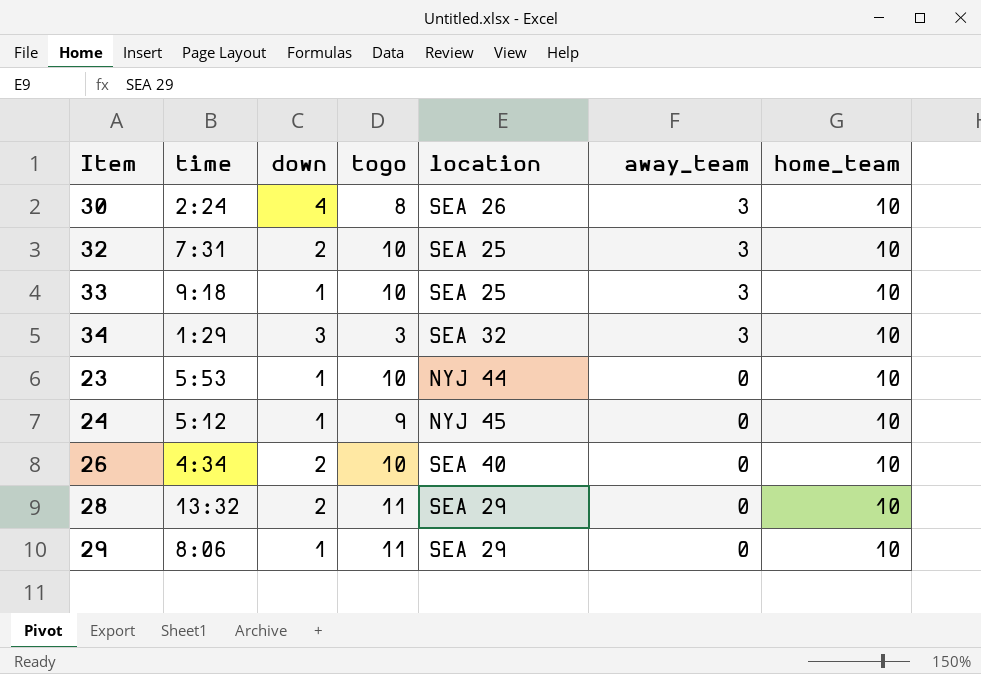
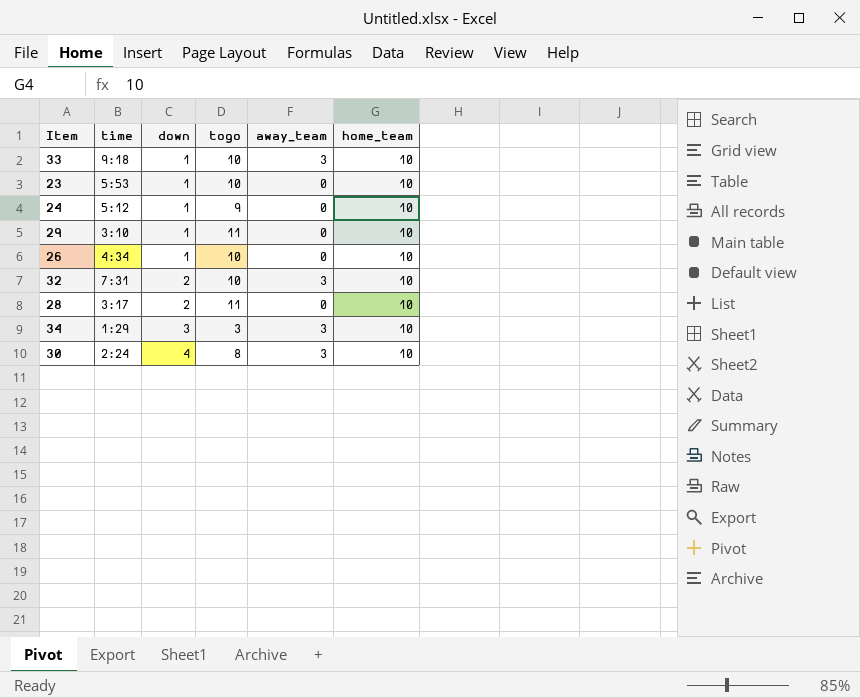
row order: away_team descending -> down ascending
column location | position: 5 -> none
29 | time: 8:06 -> 3:10
26 | down: 2 -> 1
28 | time: 13:32 -> 3:17

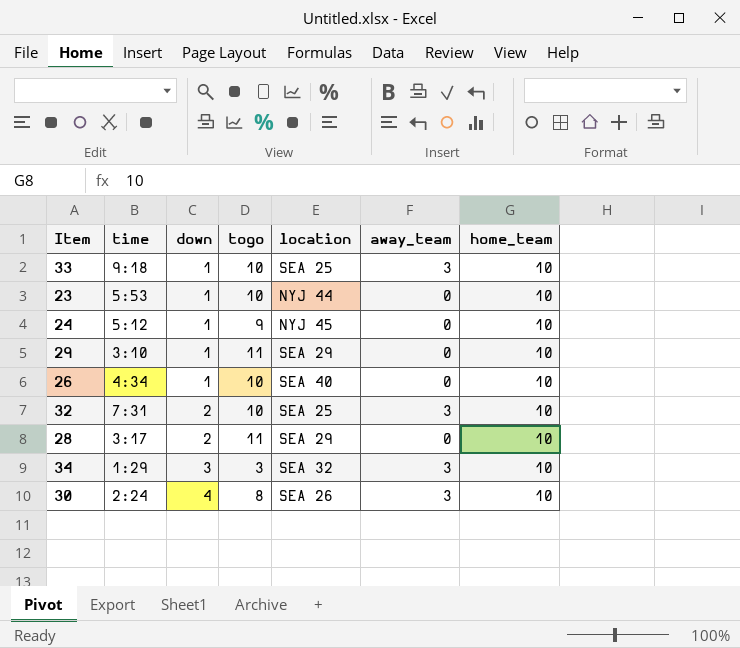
column location | position: none -> 5

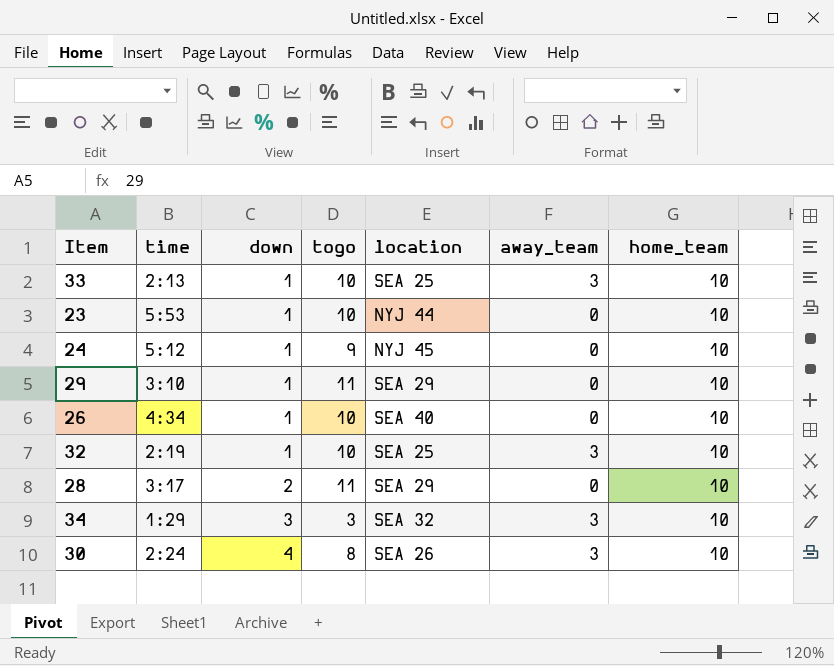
33 | time: 9:18 -> 2:13
32 | time: 7:31 -> 2:19
32 | down: 2 -> 1

